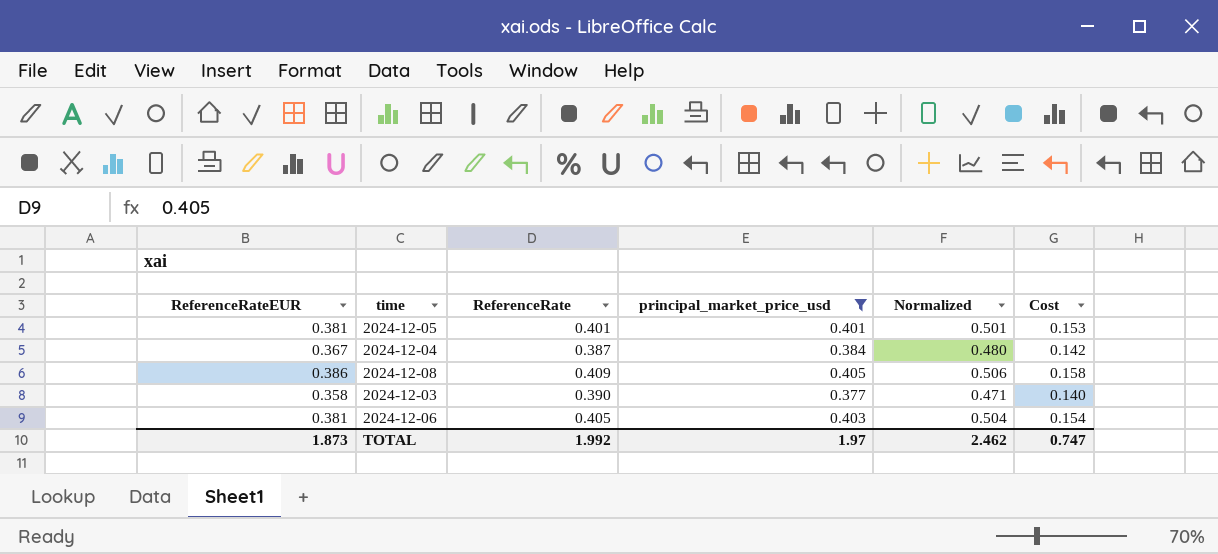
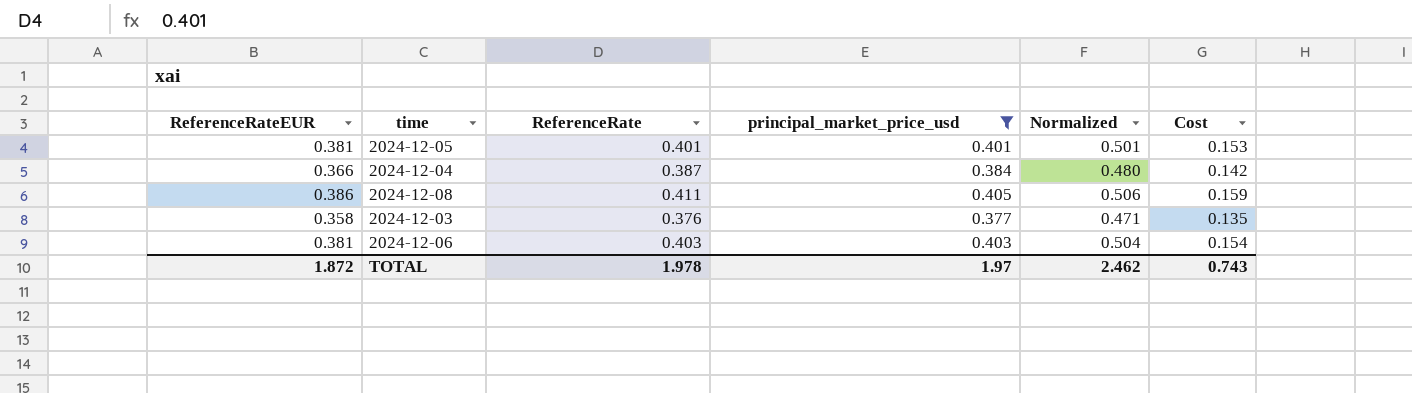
2024-12-04 | ReferenceRateEUR: 0.367 -> 0.366
2024-12-08 | ReferenceRate: 0.409 -> 0.411
2024-12-08 | Cost: 0.158 -> 0.159
2024-12-03 | ReferenceRate: 0.390 -> 0.376
2024-12-03 | Cost: 0.140 -> 0.135
2024-12-06 | ReferenceRate: 0.405 -> 0.403
TOTAL | ReferenceRateEUR: 1.873 -> 1.872
TOTAL | ReferenceRate: 1.992 -> 1.978
TOTAL | Cost: 0.747 -> 0.743

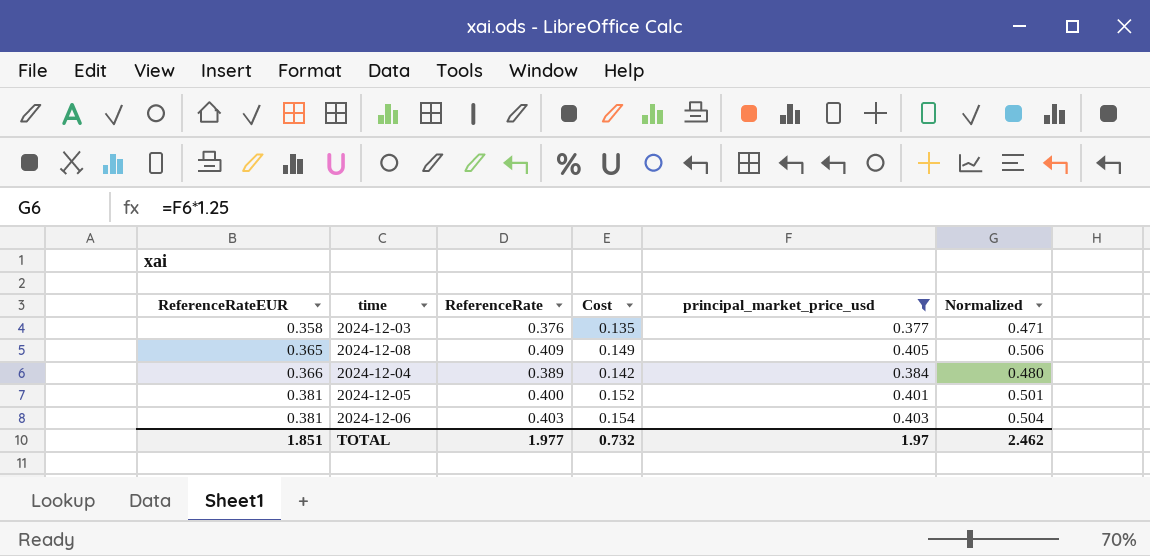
row order: none -> ReferenceRateEUR ascending
column Cost | position: 6 -> 4
2024-12-08 | ReferenceRateEUR: 0.386 -> 0.365
2024-12-08 | ReferenceRate: 0.411 -> 0.409
2024-12-08 | Cost: 0.159 -> 0.149
2024-12-04 | ReferenceRate: 0.387 -> 0.389
2024-12-05 | ReferenceRate: 0.401 -> 0.400
2024-12-05 | Cost: 0.153 -> 0.152
TOTAL | ReferenceRateEUR: 1.872 -> 1.851
TOTAL | ReferenceRate: 1.978 -> 1.977
TOTAL | Cost: 0.743 -> 0.732

